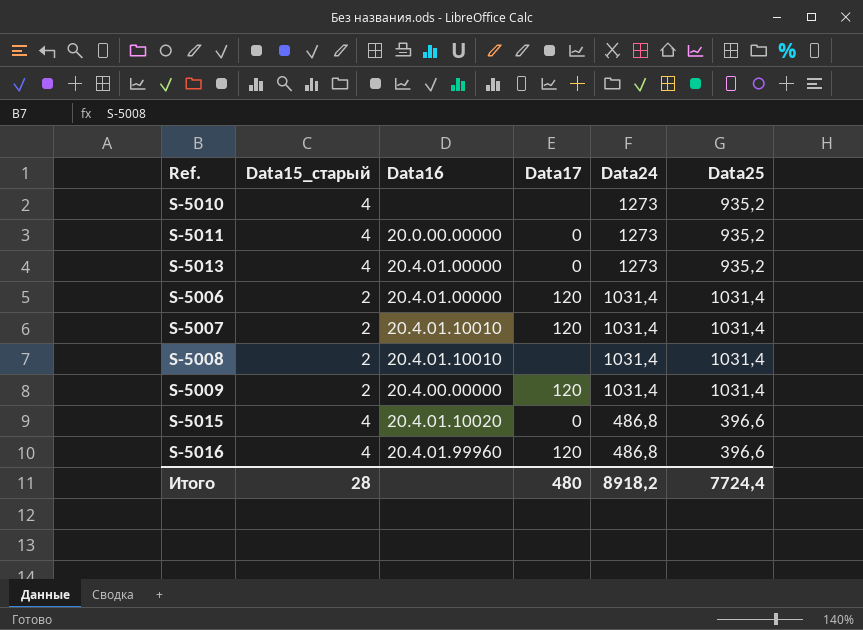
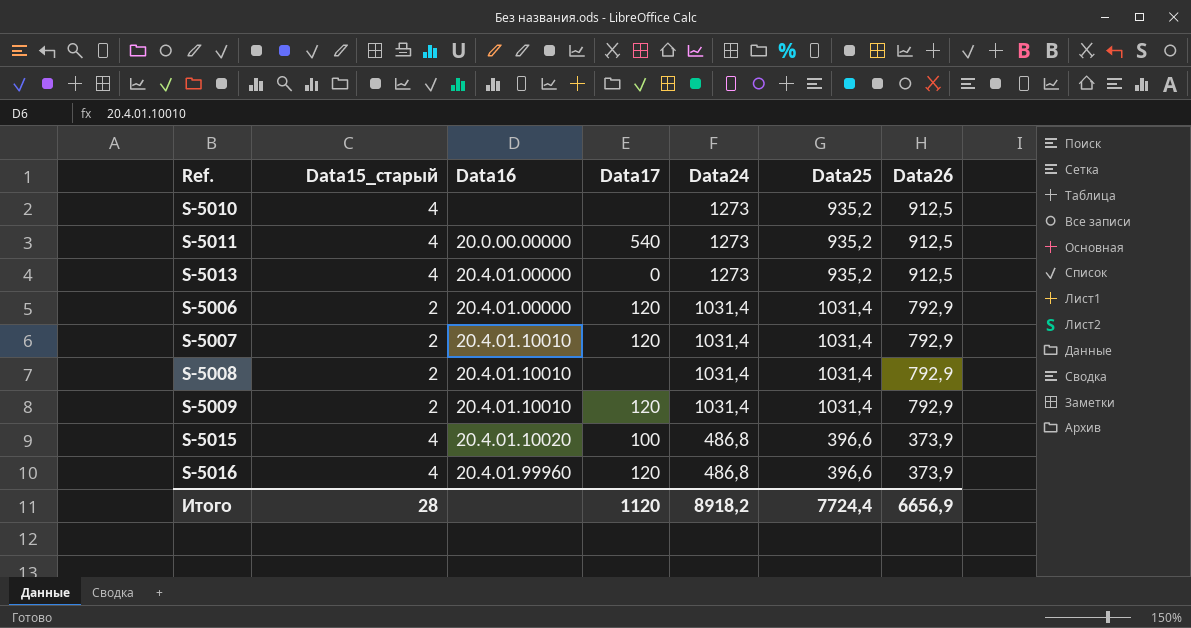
column Data26 | position: none -> 7
S-5011 | Data17: 0 -> 540
S-5009 | Data16: 20.4.00.00000 -> 20.4.01.10010
S-5015 | Data17: 0 -> 100
Итого | Data17: 480 -> 1120

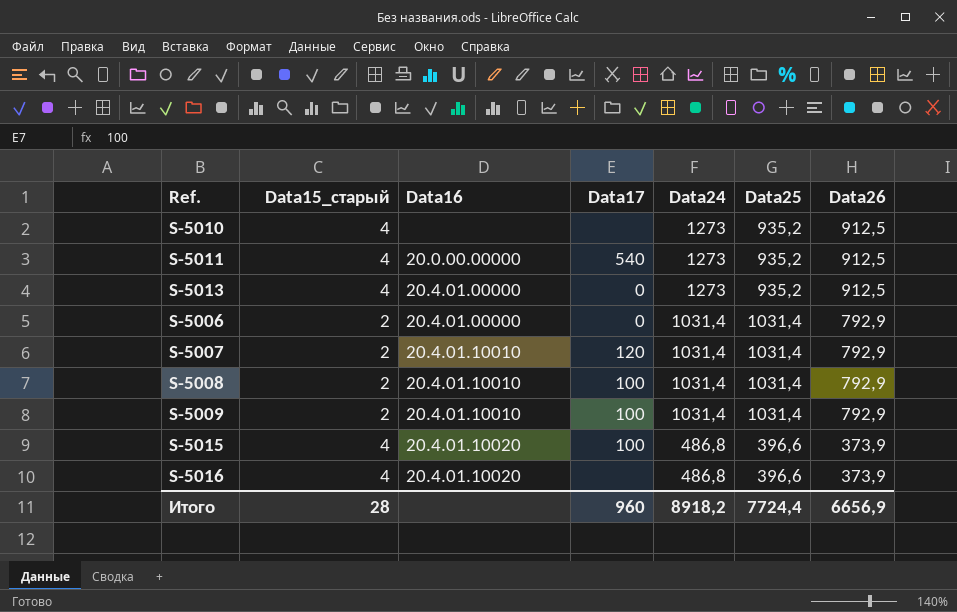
S-5006 | Data17: 120 -> 0
S-5008 | Data17: none -> 100
S-5009 | Data17: 120 -> 100
S-5016 | Data16: 20.4.01.99960 -> 20.4.01.10020
S-5016 | Data17: 120 -> none
Итого | Data17: 1120 -> 960

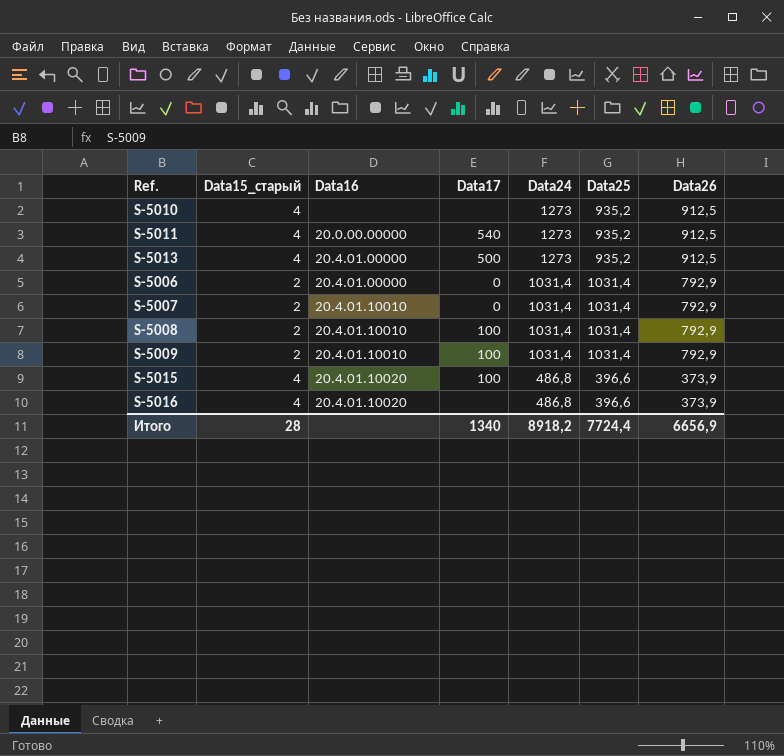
S-5013 | Data17: 0 -> 500
S-5007 | Data17: 120 -> 0
Итого | Data17: 960 -> 1340

